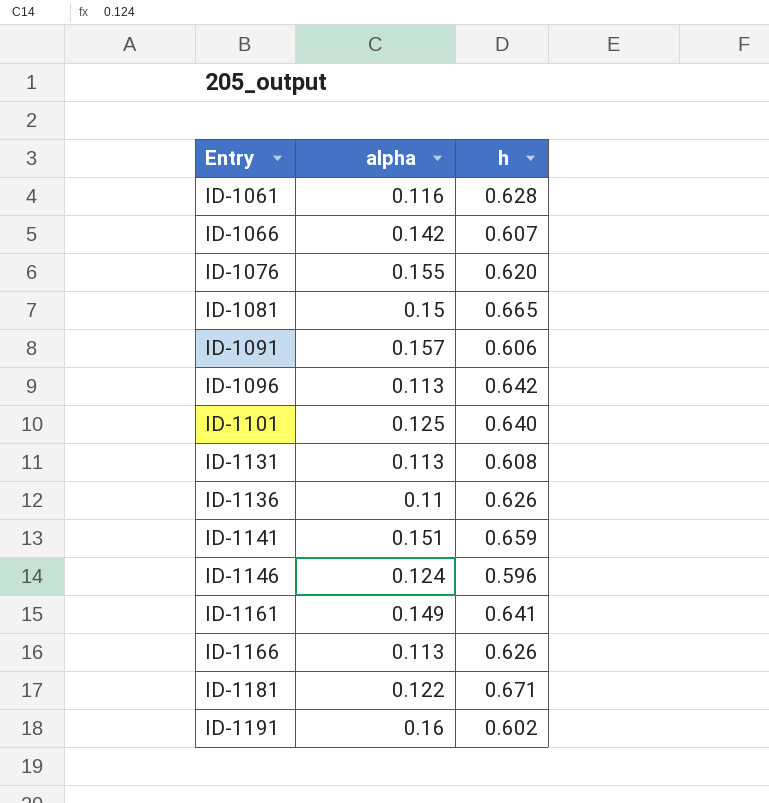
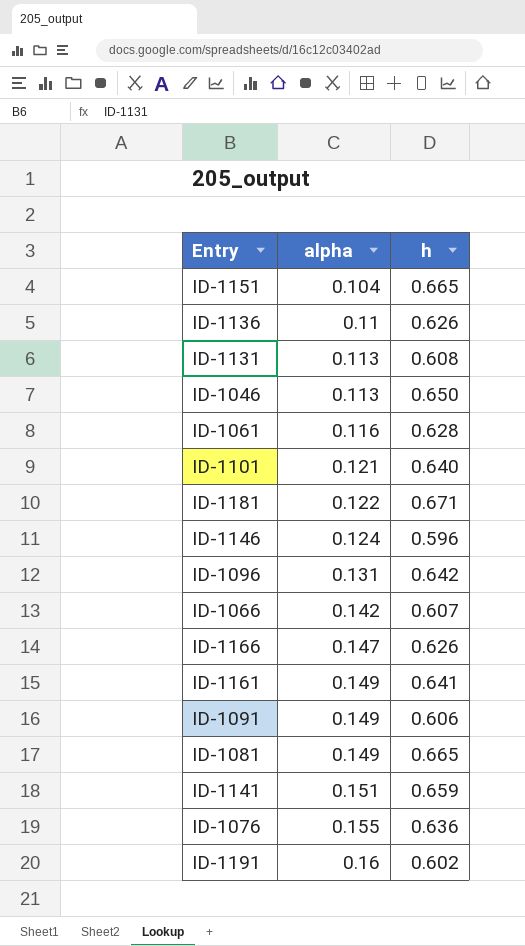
row order: Entry ascending -> alpha ascending
row ID-1151: none -> 0.104 | 0.665
row ID-1046: none -> 0.113 | 0.650
ID-1101 | alpha: 0.125 -> 0.121
ID-1096 | alpha: 0.113 -> 0.131
ID-1166 | alpha: 0.113 -> 0.147
ID-1091 | alpha: 0.157 -> 0.149
ID-1081 | alpha: 0.15 -> 0.149
ID-1076 | h: 0.620 -> 0.636

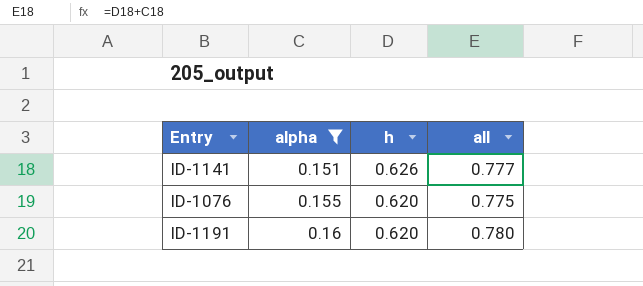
filter: none -> alpha >= 0.151
column all | formula: none -> [alpha] + [h]
ID-1141 | h: 0.659 -> 0.626
ID-1076 | h: 0.636 -> 0.620
ID-1191 | h: 0.602 -> 0.620

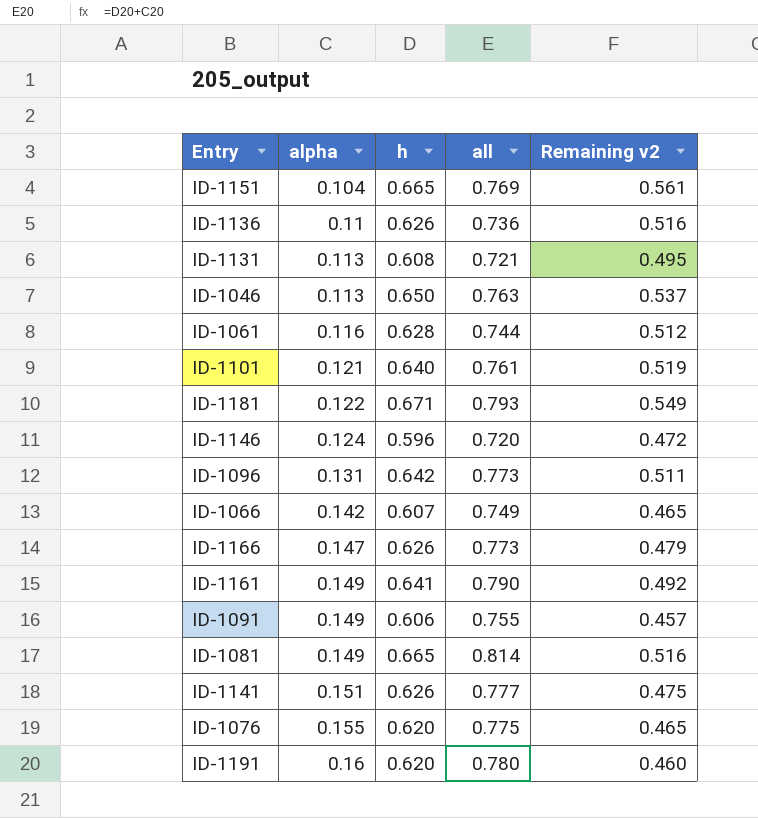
filter: alpha >= 0.151 -> none
column Remaining v2 | formula: none -> [h] - [alpha]

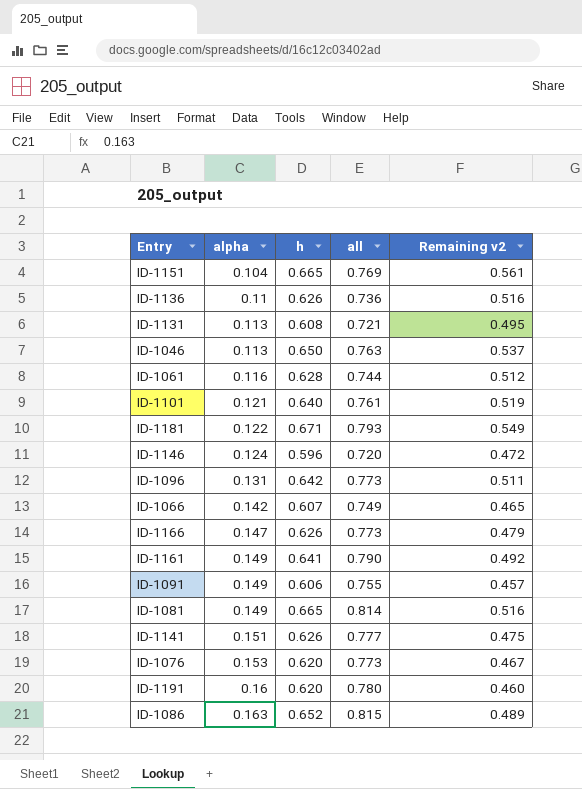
ID-1076 | alpha: 0.155 -> 0.153
ID-1076 | all: 0.775 -> 0.773
ID-1076 | Remaining v2: 0.465 -> 0.467
row ID-1086: none -> 0.163 | 0.652 | 0.815 | 0.489

